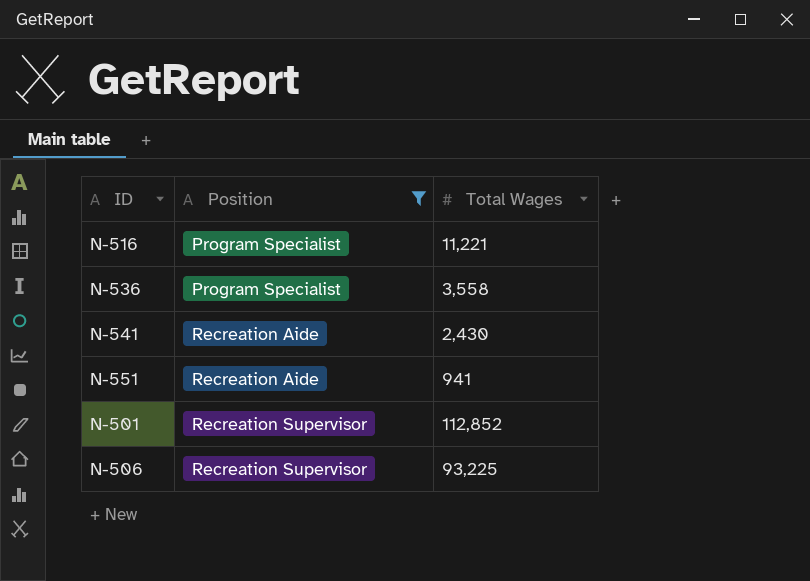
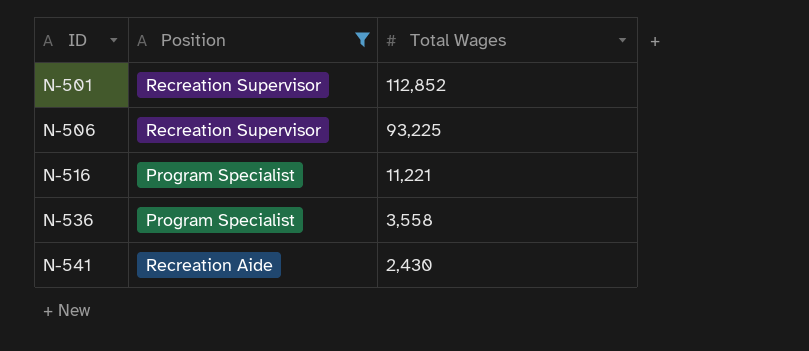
row order: Position ascending -> ID ascending
row N-551: Recreation Aide | 941 -> none

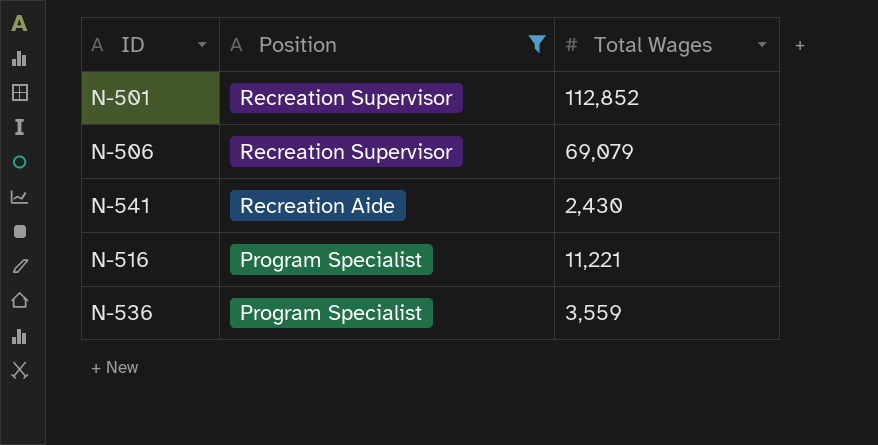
row order: ID ascending -> Position descending
N-506 | Total Wages: 93,225 -> 69,079
N-536 | Total Wages: 3,558 -> 3,559

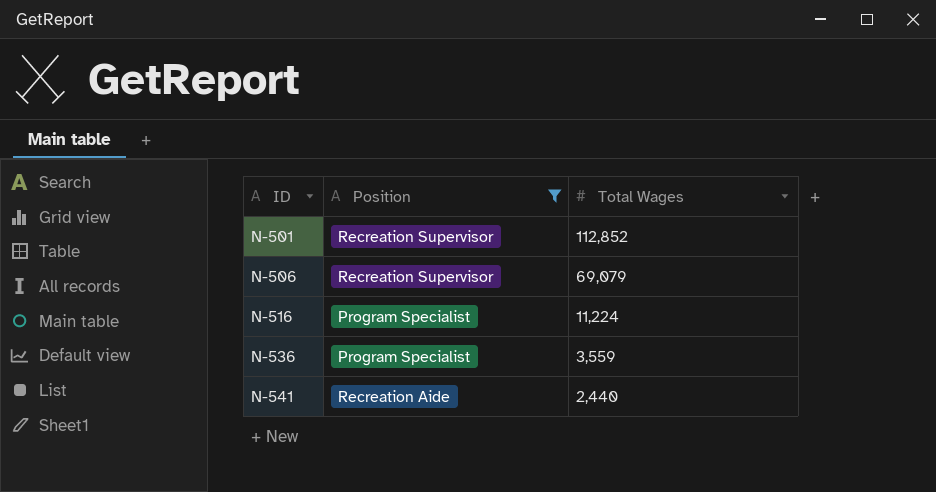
row order: Position descending -> ID ascending
N-516 | Total Wages: 11,221 -> 11,224
N-541 | Total Wages: 2,430 -> 2,440

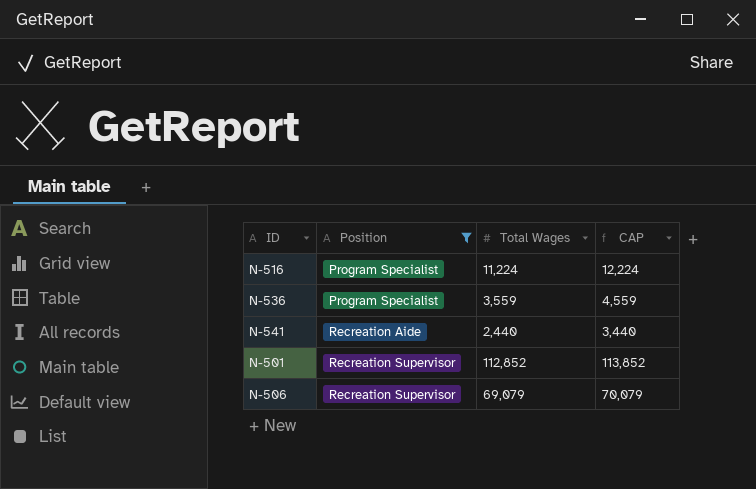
row order: ID ascending -> Position ascending
column CAP | formula: none -> [Total Wages] + 1000

